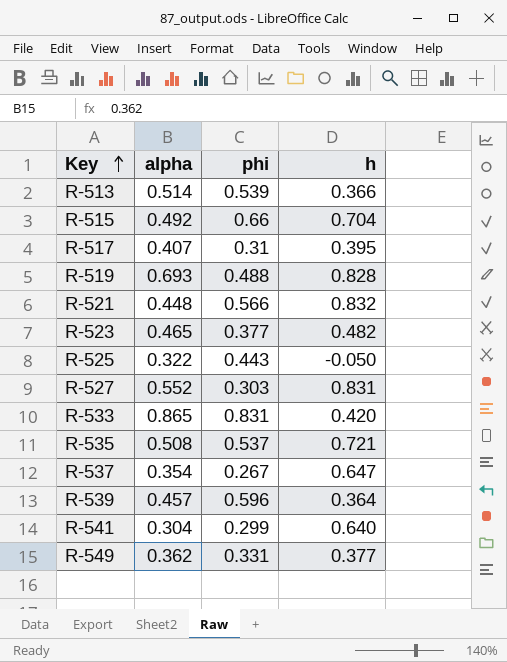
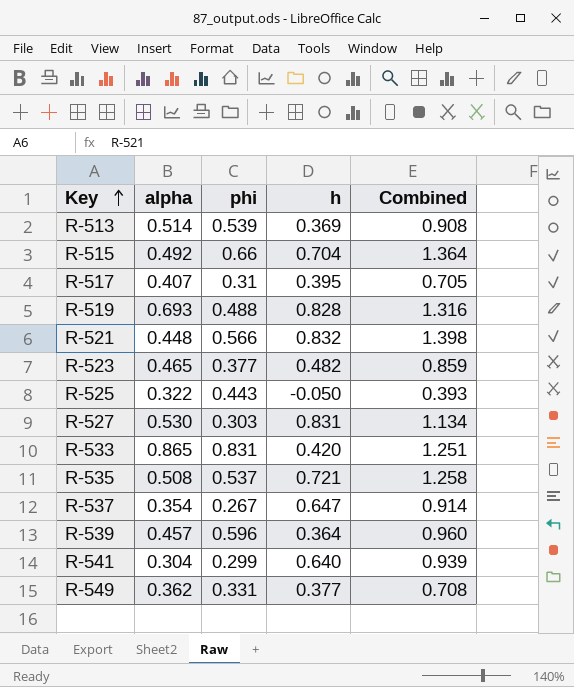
column Combined | formula: none -> [phi] + [h]
R-513 | h: 0.366 -> 0.369
R-527 | alpha: 0.552 -> 0.530

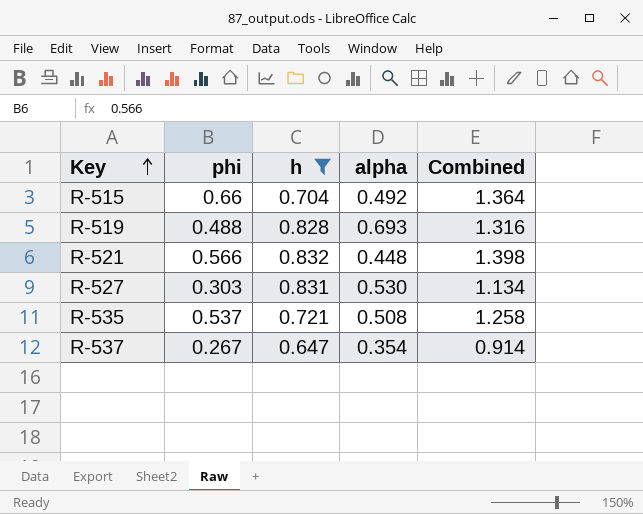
filter: none -> h >= 0.647
column alpha | position: 2 -> 4

